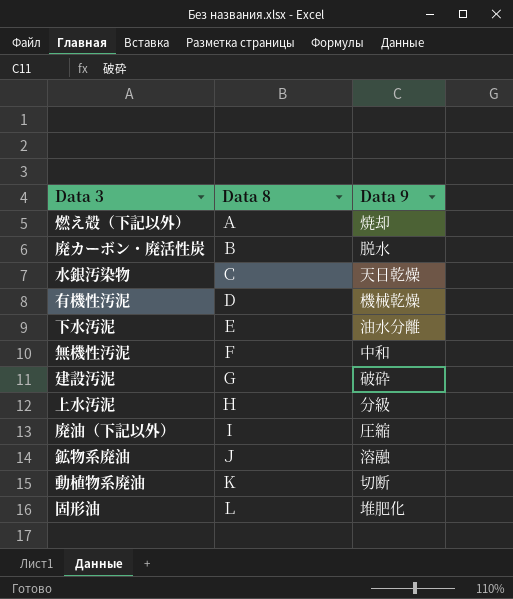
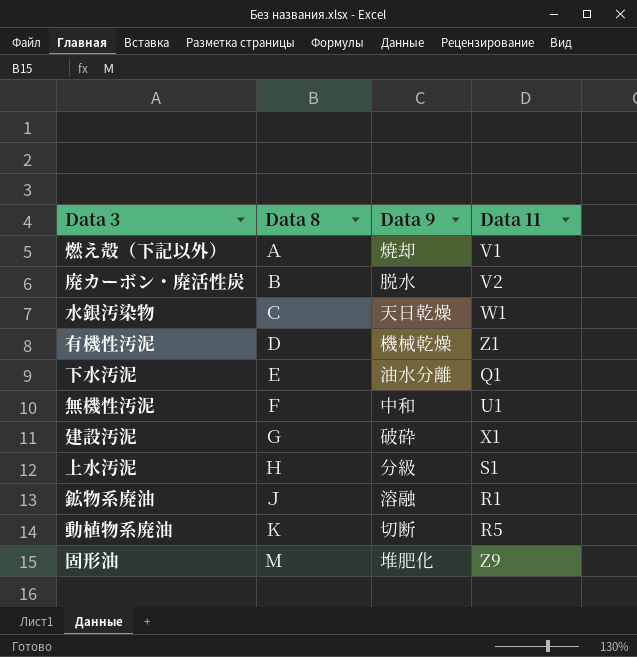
column Data 11 | position: none -> 4
row 廃油（下記以外）: Ｉ | 圧縮 -> none
固形油 | Data 8: Ｌ -> Ｍ

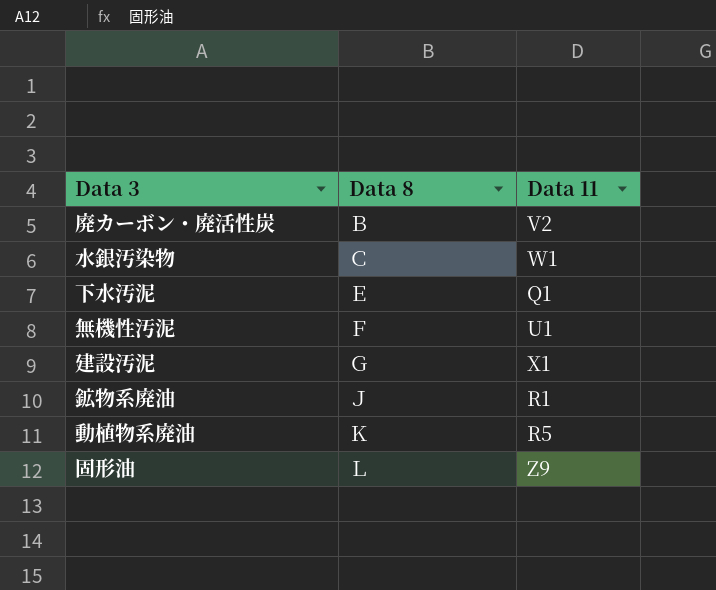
column Data 9 | position: 3 -> none
row 燃え殻（下記以外）: Ａ | 焼却 | V1 -> none
row 有機性汚泥: Ｄ | 機械乾燥 | Z1 -> none
row 上水汚泥: Ｈ | 分級 | S1 -> none
固形油 | Data 8: Ｍ -> Ｌ

